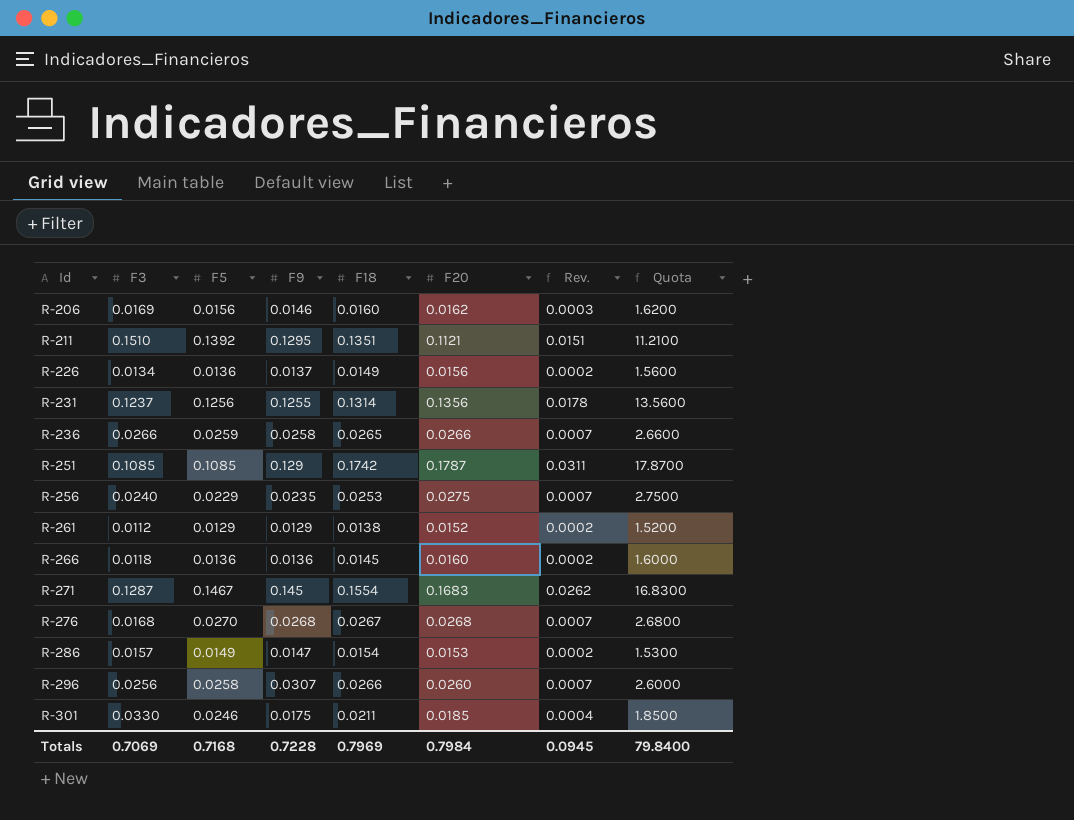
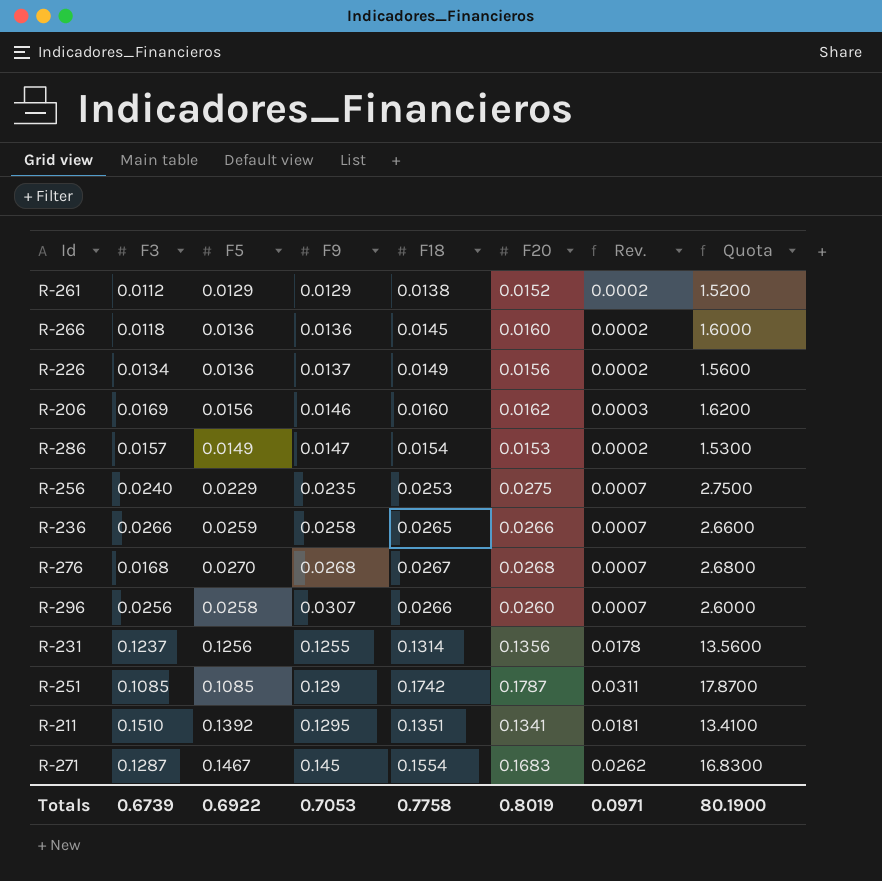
row order: Id ascending -> F9 ascending
row R-301: 0.0330 | 0.0246 | 0.0175 | 0.0211 | 0.0185 | 0.0004 | 1.8500 -> none
R-211 | F20: 0.1121 -> 0.1341
R-211 | Rev.: 0.0151 -> 0.0181
R-211 | Quota: 11.2100 -> 13.4100
Totals | F3: 0.7069 -> 0.6739
Totals | F5: 0.7168 -> 0.6922
Totals | F9: 0.7228 -> 0.7053
Totals | F18: 0.7969 -> 0.7758
Totals | F20: 0.7984 -> 0.8019
Totals | Rev.: 0.0945 -> 0.0971
Totals | Quota: 79.8400 -> 80.1900

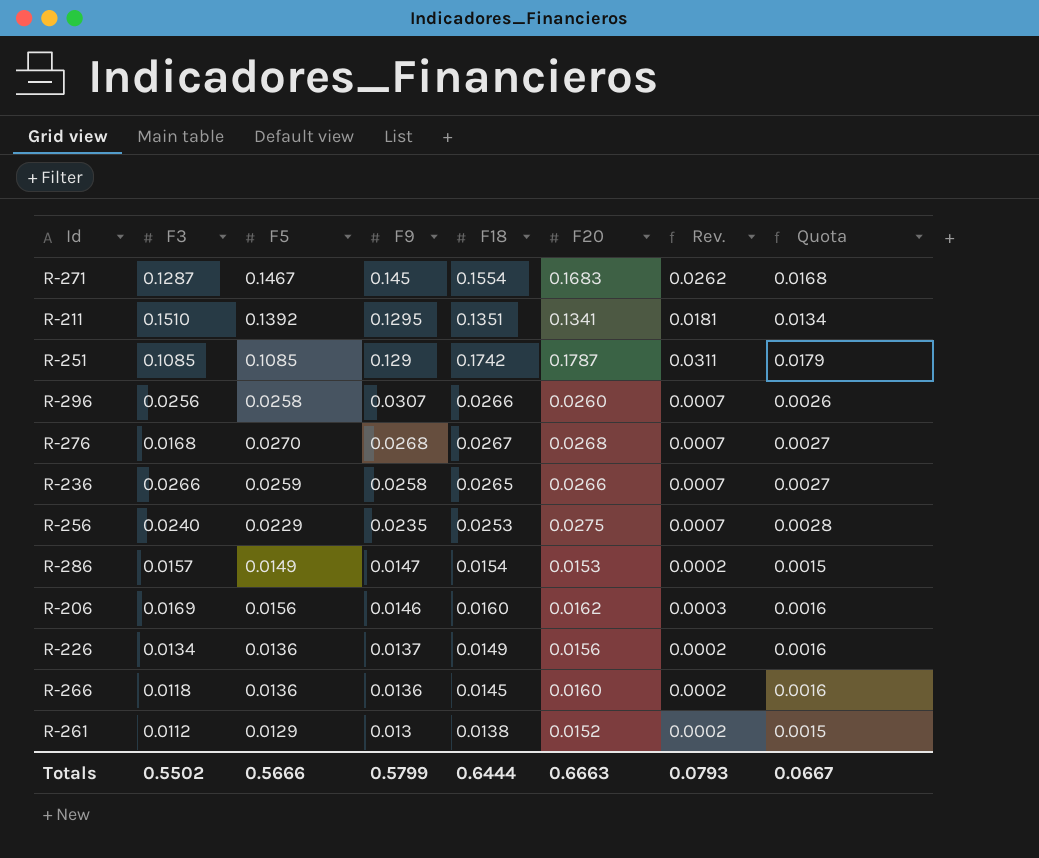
row order: F9 ascending -> F9 descending
column Quota | formula: [F20] * 100 -> [F20] * 0.1
row R-231: 0.1237 | 0.1256 | 0.1255 | 0.1314 | 0.1356 | 0.0178 | 13.5600 -> none
R-261 | F9: 0.0129 -> 0.013
Totals | F3: 0.6739 -> 0.5502
Totals | F5: 0.6922 -> 0.5666
Totals | F9: 0.7053 -> 0.5799
Totals | F18: 0.7758 -> 0.6444
Totals | F20: 0.8019 -> 0.6663
Totals | Rev.: 0.0971 -> 0.0793
Totals | Quota: 80.1900 -> 0.0667

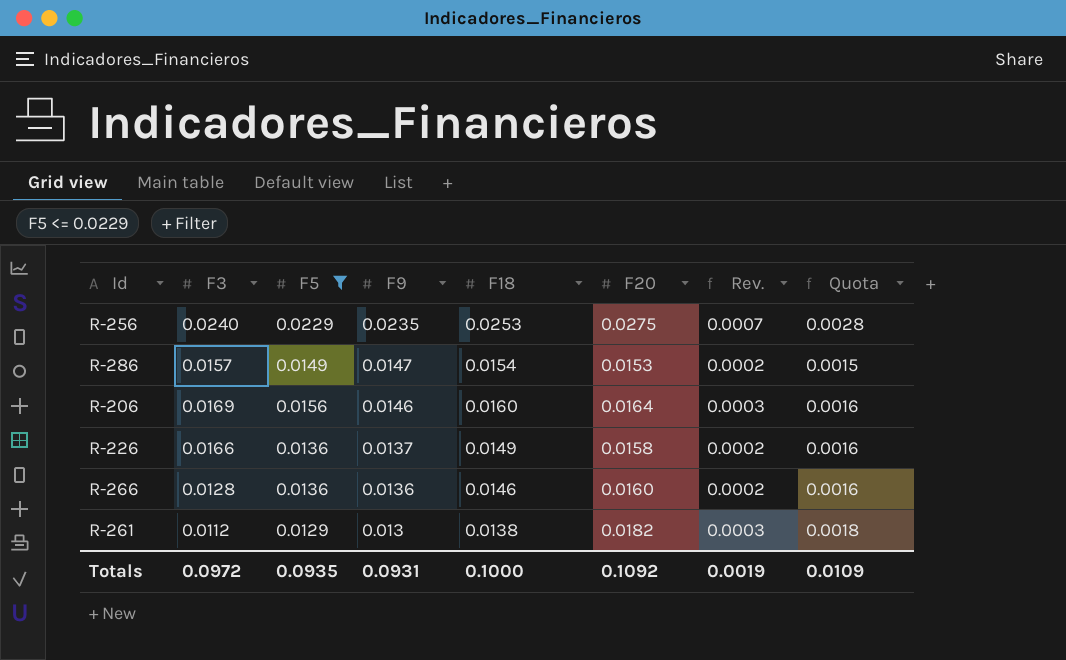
filter: none -> F5 <= 0.0229
R-206 | F20: 0.0162 -> 0.0164
R-226 | F3: 0.0134 -> 0.0166
R-226 | F20: 0.0156 -> 0.0158
R-266 | F3: 0.0118 -> 0.0128
R-266 | F18: 0.0145 -> 0.0146
R-261 | F20: 0.0152 -> 0.0182
R-261 | Rev.: 0.0002 -> 0.0003
R-261 | Quota: 0.0015 -> 0.0018
Totals | F3: 0.5502 -> 0.0972
Totals | F5: 0.5666 -> 0.0935
Totals | F9: 0.5799 -> 0.0931
Totals | F18: 0.6444 -> 0.1000
Totals | F20: 0.6663 -> 0.1092
Totals | Rev.: 0.0793 -> 0.0019
Totals | Quota: 0.0667 -> 0.0109

